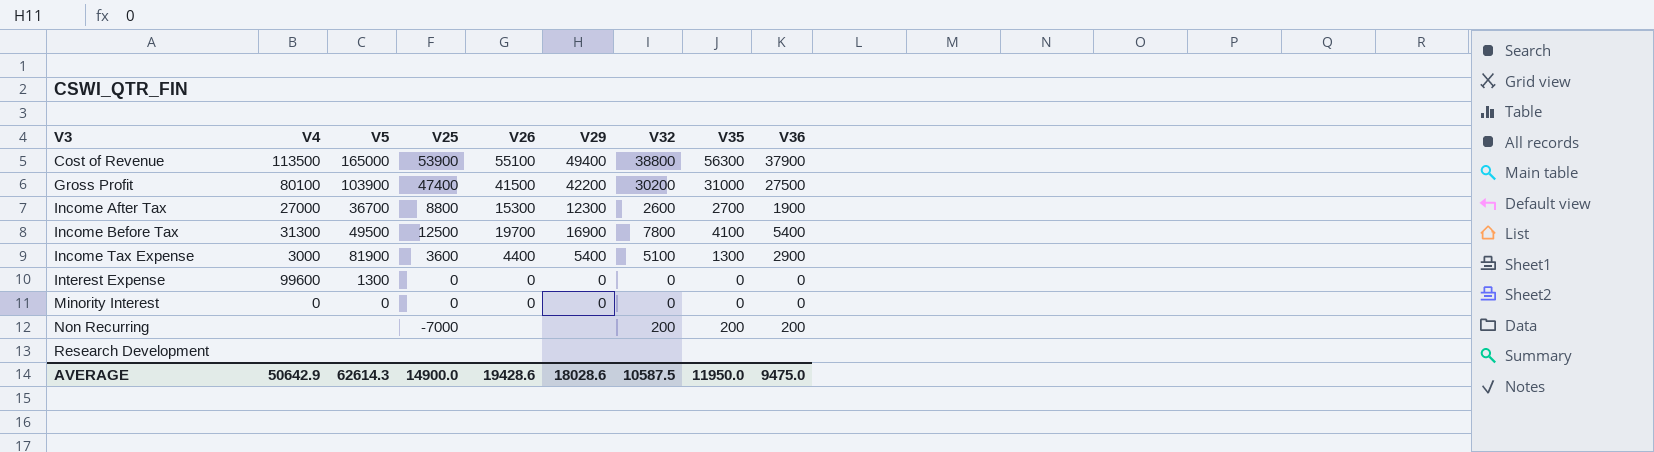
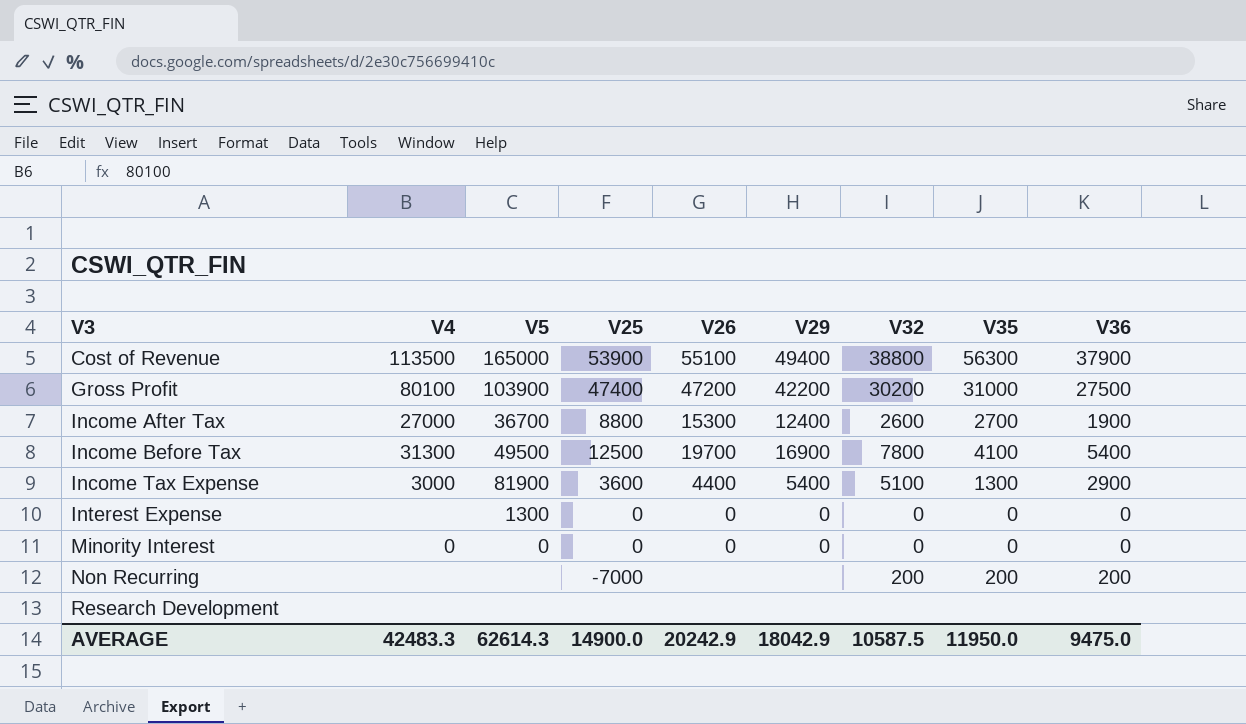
Gross Profit | V26: 41500 -> 47200
Income After Tax | V29: 12300 -> 12400
Interest Expense | V4: 99600 -> none
AVERAGE | V4: 50642.9 -> 42483.3
AVERAGE | V26: 19428.6 -> 20242.9
AVERAGE | V29: 18028.6 -> 18042.9

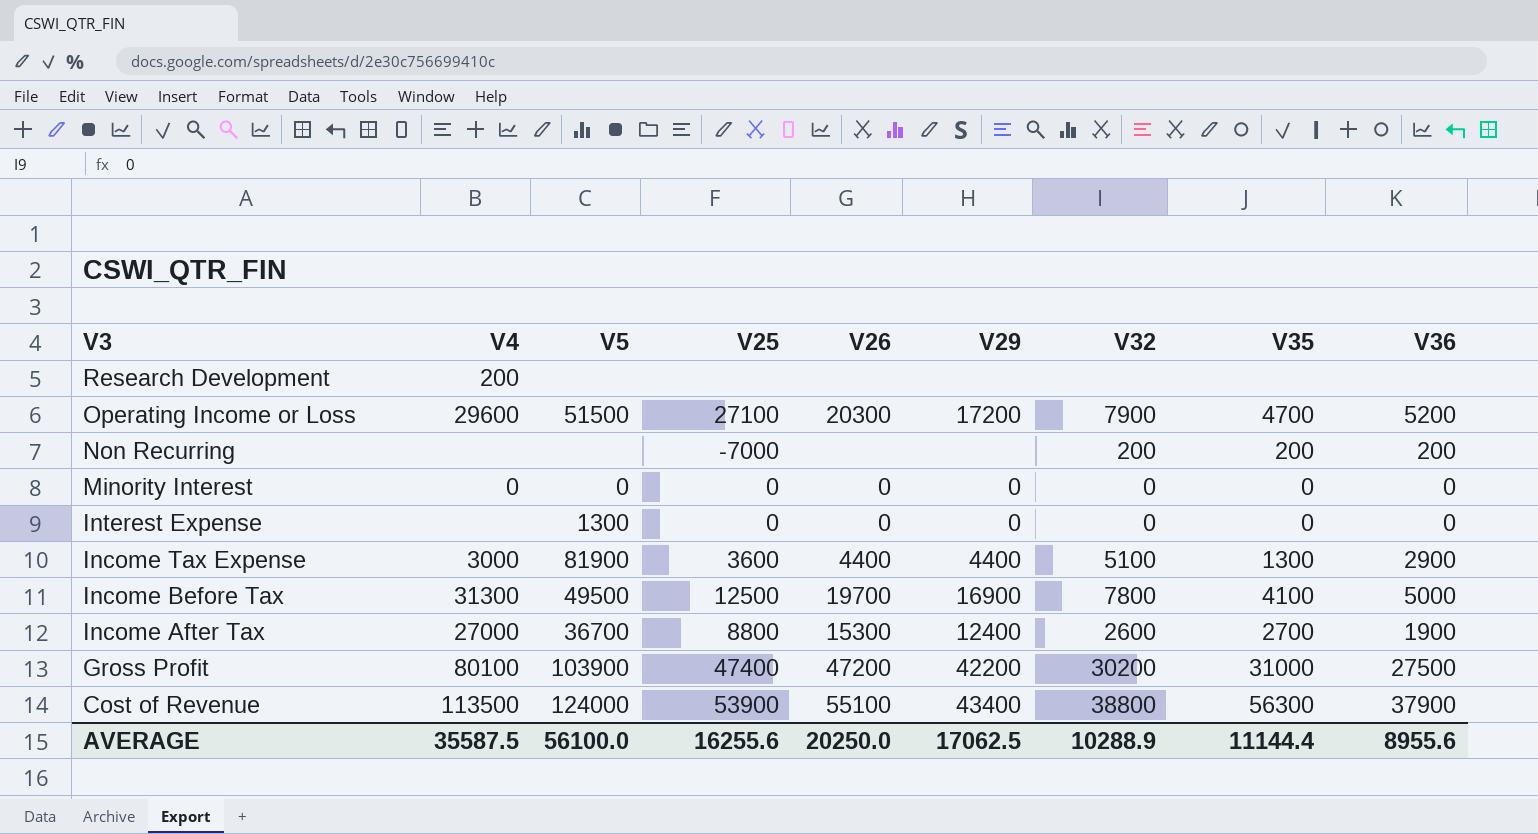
row order: V3 ascending -> V3 descending
Research Development | V4: none -> 200
row Operating Income or Loss: none -> 29600 | 51500 | 27100 | 20300 | 17200 | 7900 | 4700 | 5200
Income Tax Expense | V29: 5400 -> 4400
Income Before Tax | V36: 5400 -> 5000
Cost of Revenue | V5: 165000 -> 124000
Cost of Revenue | V29: 49400 -> 43400
AVERAGE | V4: 42483.3 -> 35587.5
AVERAGE | V5: 62614.3 -> 56100.0
AVERAGE | V25: 14900.0 -> 16255.6
AVERAGE | V26: 20242.9 -> 20250.0
AVERAGE | V29: 18042.9 -> 17062.5
AVERAGE | V32: 10587.5 -> 10288.9
AVERAGE | V35: 11950.0 -> 11144.4
AVERAGE | V36: 9475.0 -> 8955.6

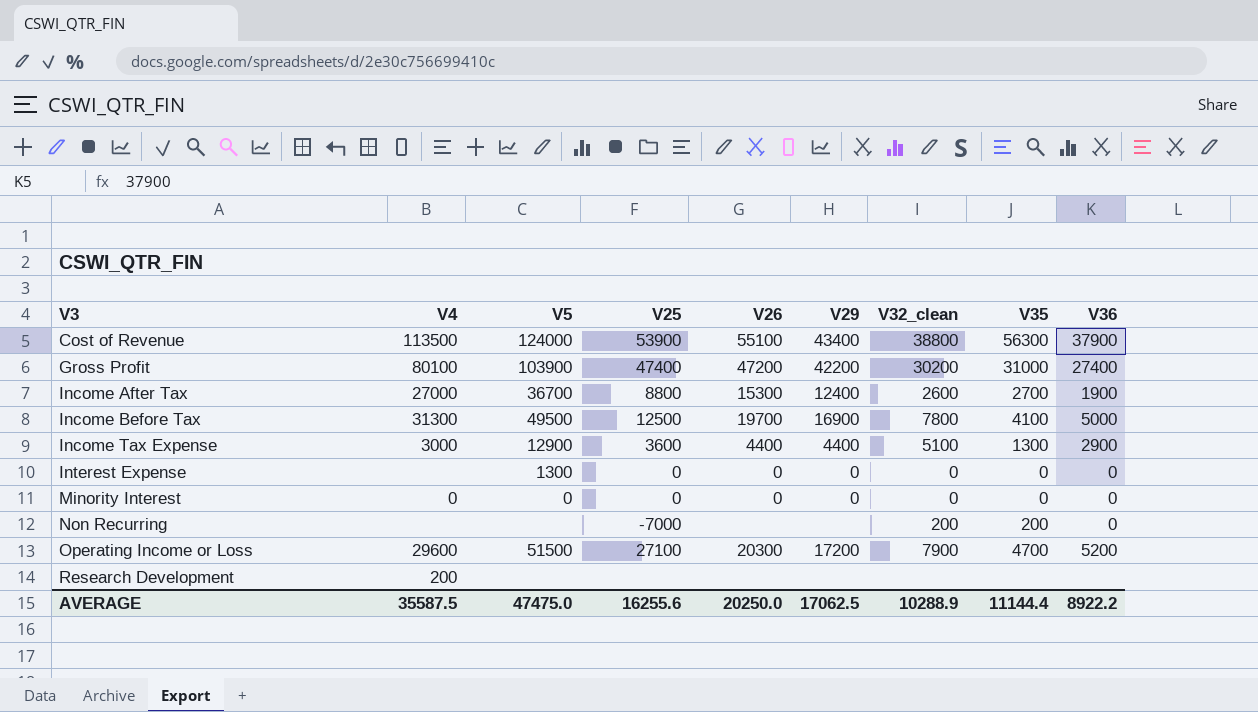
row order: V3 descending -> V3 ascending
column name: V32 -> V32_clean
Gross Profit | V36: 27500 -> 27400
Income Tax Expense | V5: 81900 -> 12900
Non Recurring | V36: 200 -> 0
AVERAGE | V5: 56100.0 -> 47475.0
AVERAGE | V36: 8955.6 -> 8922.2

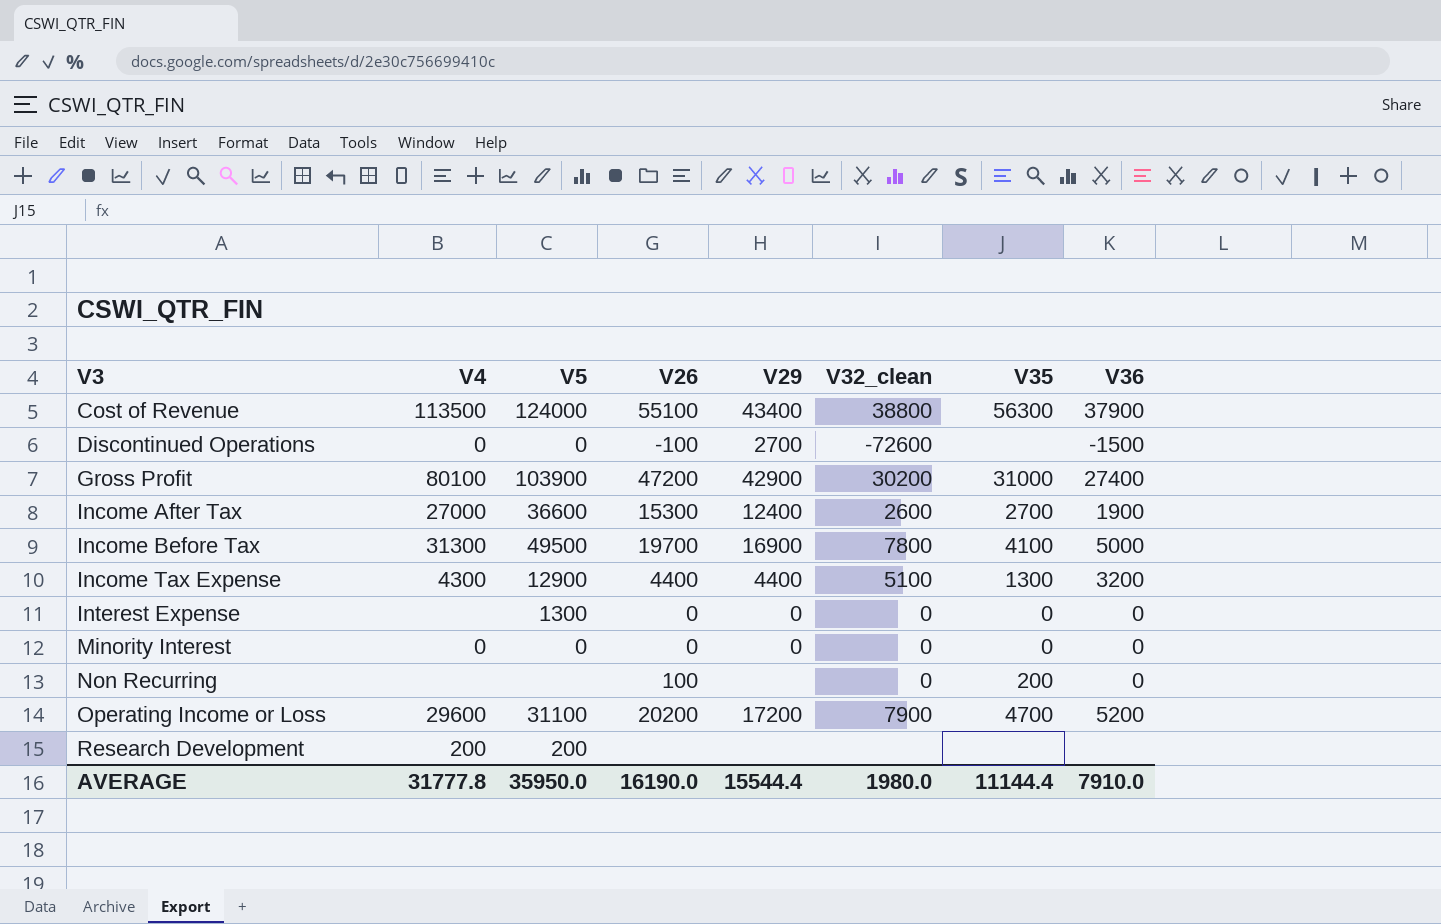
column V25 | position: 4 -> none
row Discontinued Operations: none -> 0 | 0 | -100 | 2700 | -72600 | none | -1500
Gross Profit | V29: 42200 -> 42900
Income After Tax | V5: 36700 -> 36600
Income Tax Expense | V4: 3000 -> 4300
Income Tax Expense | V36: 2900 -> 3200
Non Recurring | V26: none -> 100
Non Recurring | V32_clean: 200 -> 0
Operating Income or Loss | V5: 51500 -> 31100
Operating Income or Loss | V26: 20300 -> 20200
Research Development | V5: none -> 200
AVERAGE | V4: 35587.5 -> 31777.8
AVERAGE | V5: 47475.0 -> 35950.0
AVERAGE | V26: 20250.0 -> 16190.0
AVERAGE | V29: 17062.5 -> 15544.4
AVERAGE | V32_clean: 10288.9 -> 1980.0
AVERAGE | V36: 8922.2 -> 7910.0

